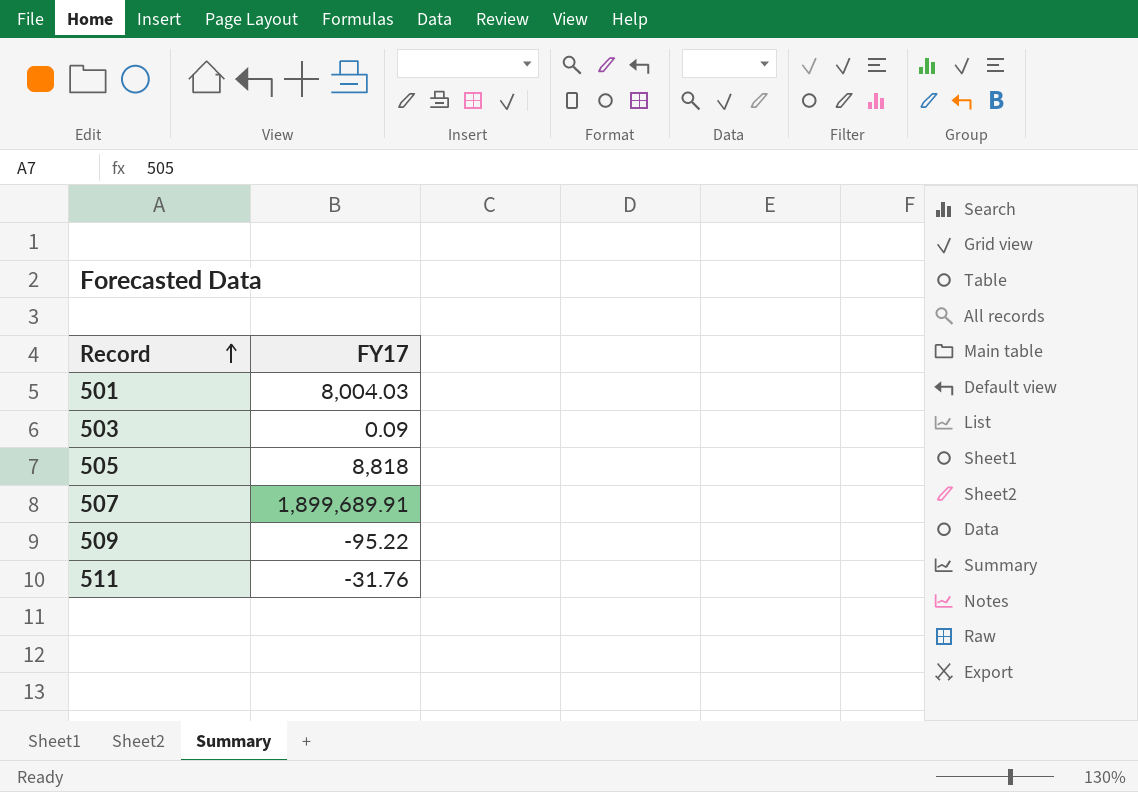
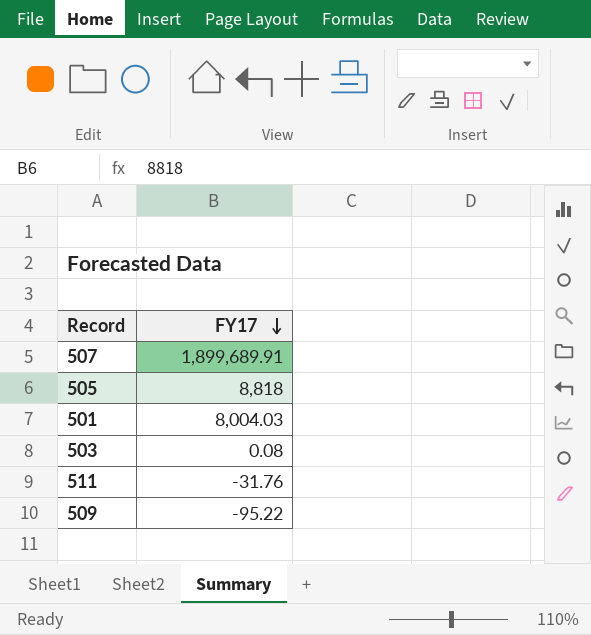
row order: Record ascending -> FY17 descending
503 | FY17: 0.09 -> 0.08

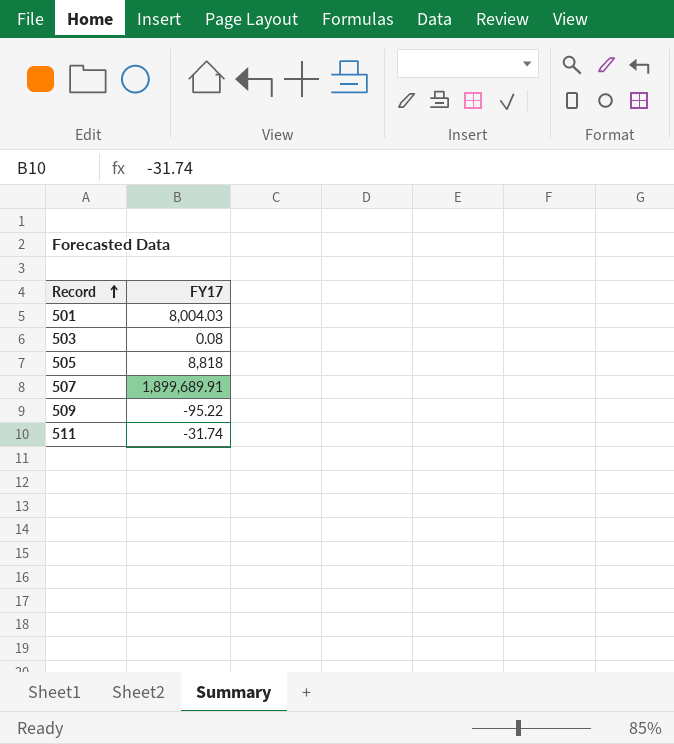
row order: FY17 descending -> Record ascending
511 | FY17: -31.76 -> -31.74

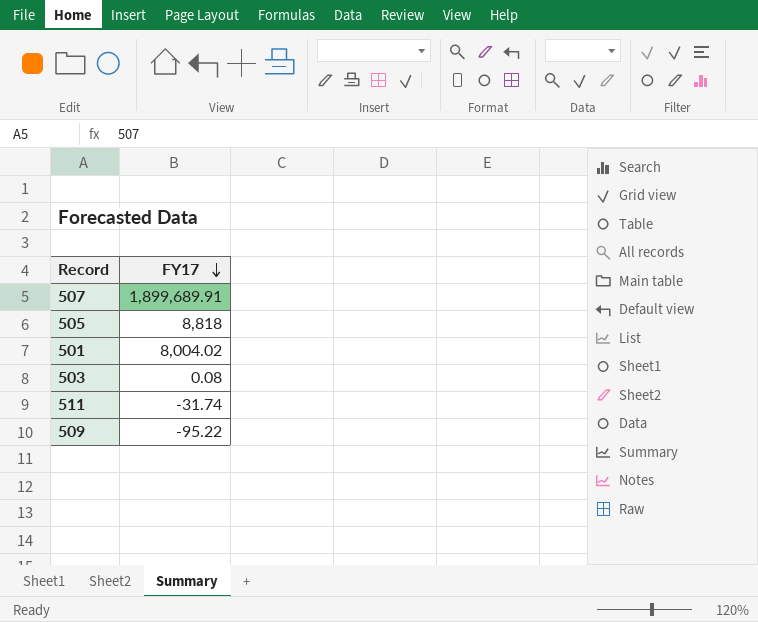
row order: Record ascending -> FY17 descending
501 | FY17: 8,004.03 -> 8,004.02

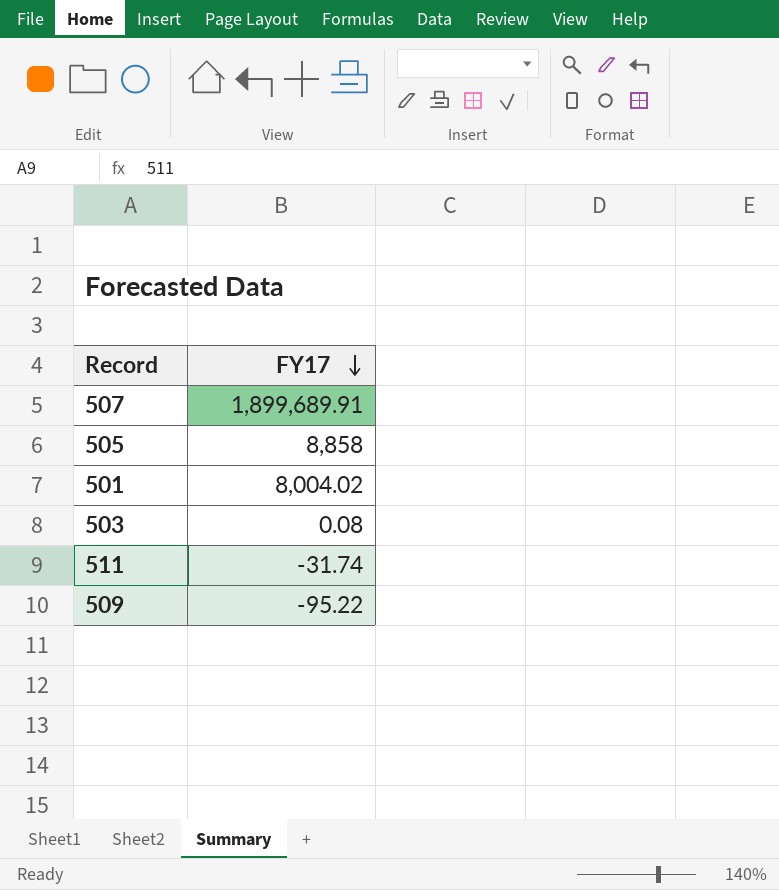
505 | FY17: 8,818 -> 8,858

